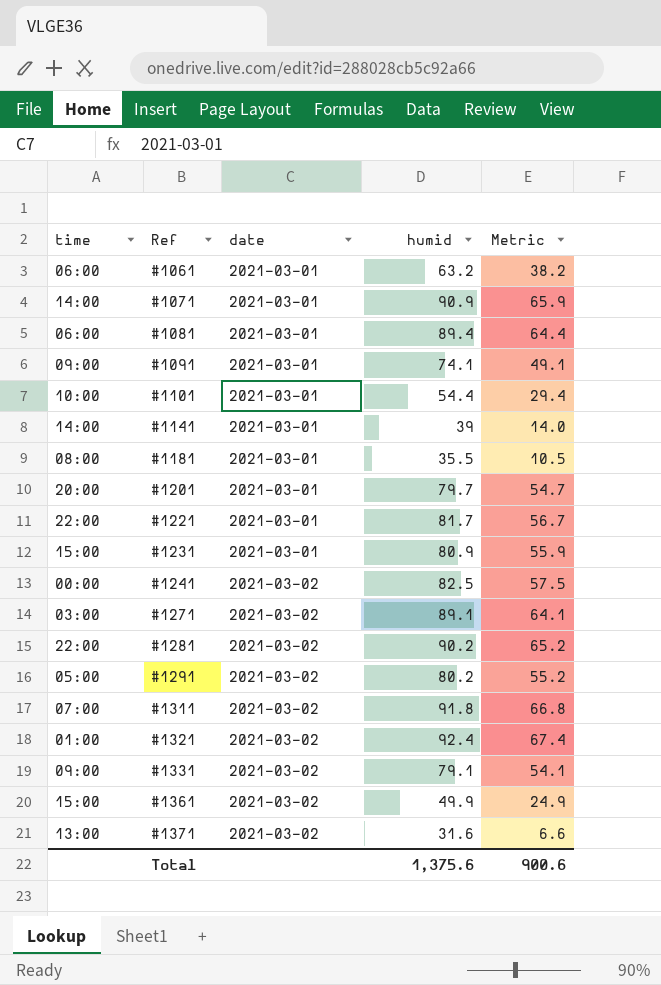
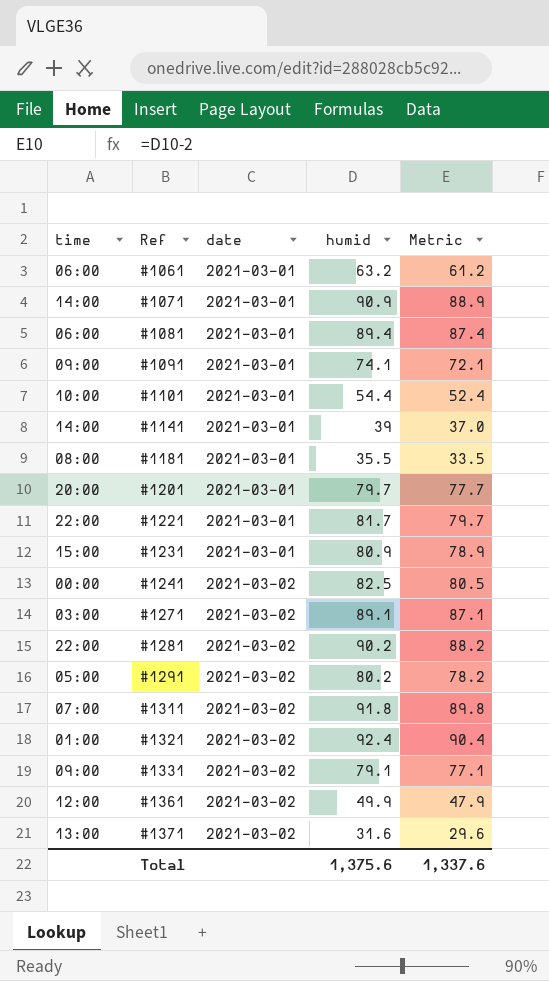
column Metric | formula: [humid] - 25 -> [humid] - 2
#1361 | time: 15:00 -> 12:00
Total | Metric: 900.6 -> 1,337.6

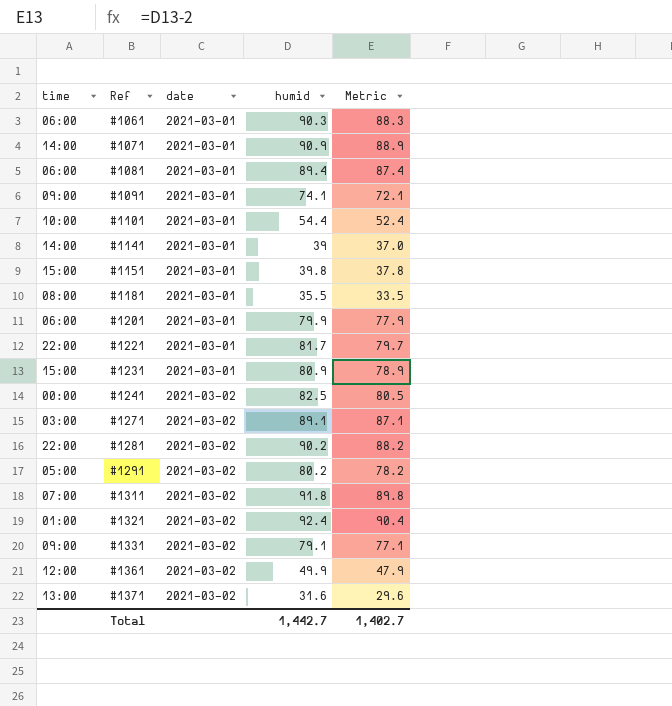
#1061 | humid: 63.2 -> 90.3
#1061 | Metric: 61.2 -> 88.3
row #1151: none -> 15:00 | 2021-03-01 | 39.8 | 37.8
#1201 | time: 20:00 -> 06:00
#1201 | humid: 79.7 -> 79.9
#1201 | Metric: 77.7 -> 77.9
Total | humid: 1,375.6 -> 1,442.7
Total | Metric: 1,337.6 -> 1,402.7

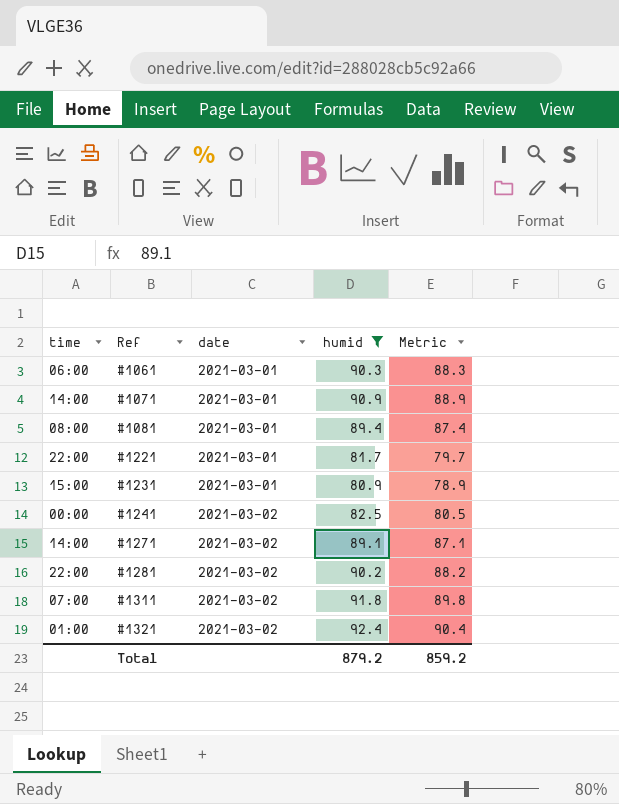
filter: none -> humid >= 80.9
#1081 | time: 06:00 -> 08:00
#1271 | time: 03:00 -> 14:00
Total | humid: 1,442.7 -> 879.2
Total | Metric: 1,402.7 -> 859.2

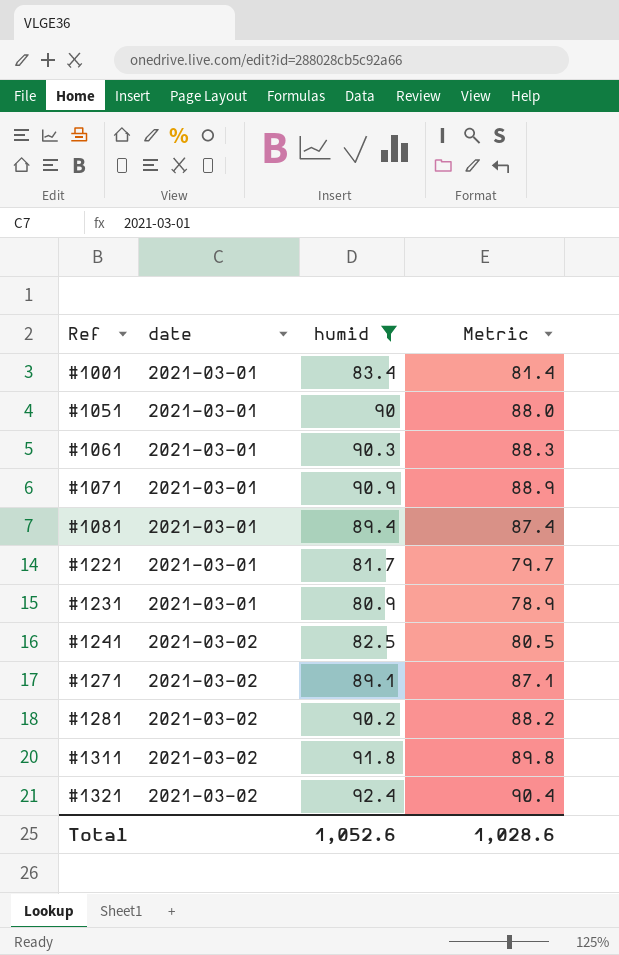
column time | position: 1 -> none
row #1001: none -> 2021-03-01 | 83.4 | 81.4
row #1051: none -> 2021-03-01 | 90 | 88.0
Total | humid: 879.2 -> 1,052.6
Total | Metric: 859.2 -> 1,028.6

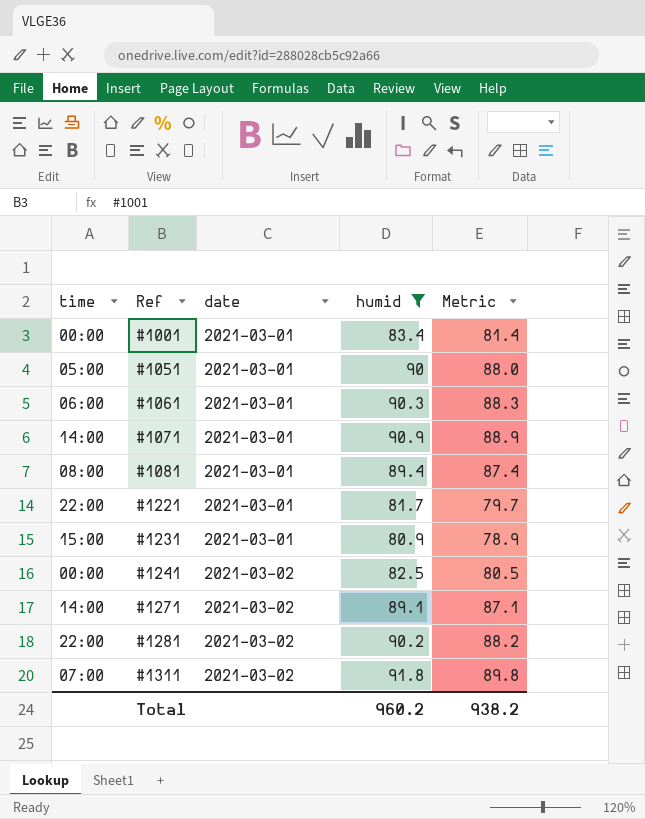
column time | position: none -> 1
row #1321: 2021-03-02 | 92.4 | 90.4 -> none
Total | humid: 1,052.6 -> 960.2
Total | Metric: 1,028.6 -> 938.2

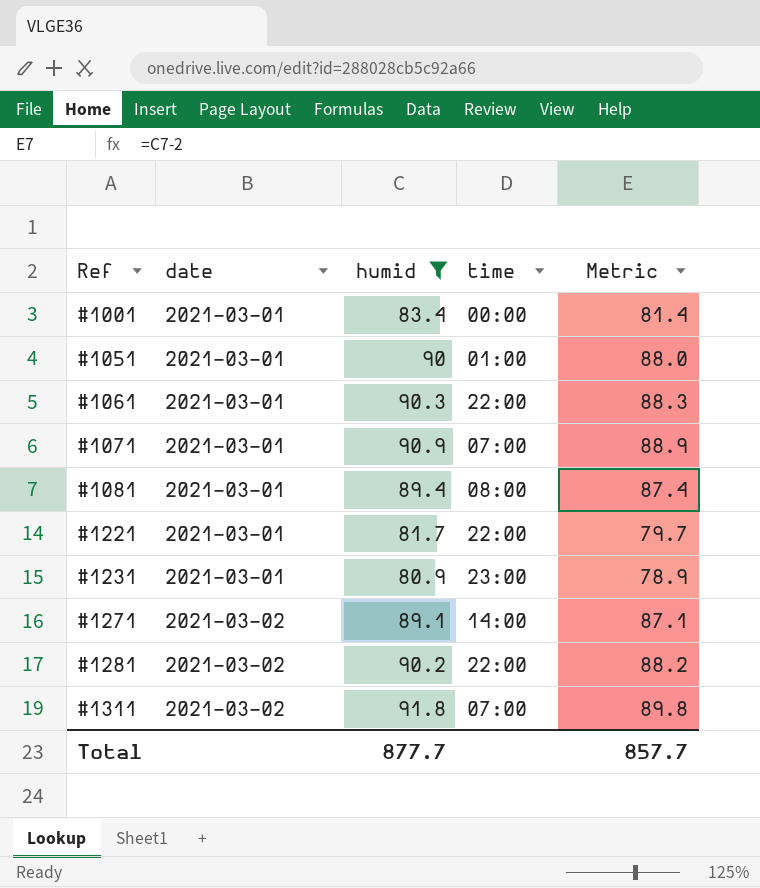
column time | position: 1 -> 4
row #1241: 00:00 | 2021-03-02 | 82.5 | 80.5 -> none
#1051 | time: 05:00 -> 01:00
#1061 | time: 06:00 -> 22:00
#1071 | time: 14:00 -> 07:00
#1231 | time: 15:00 -> 23:00
Total | humid: 960.2 -> 877.7
Total | Metric: 938.2 -> 857.7

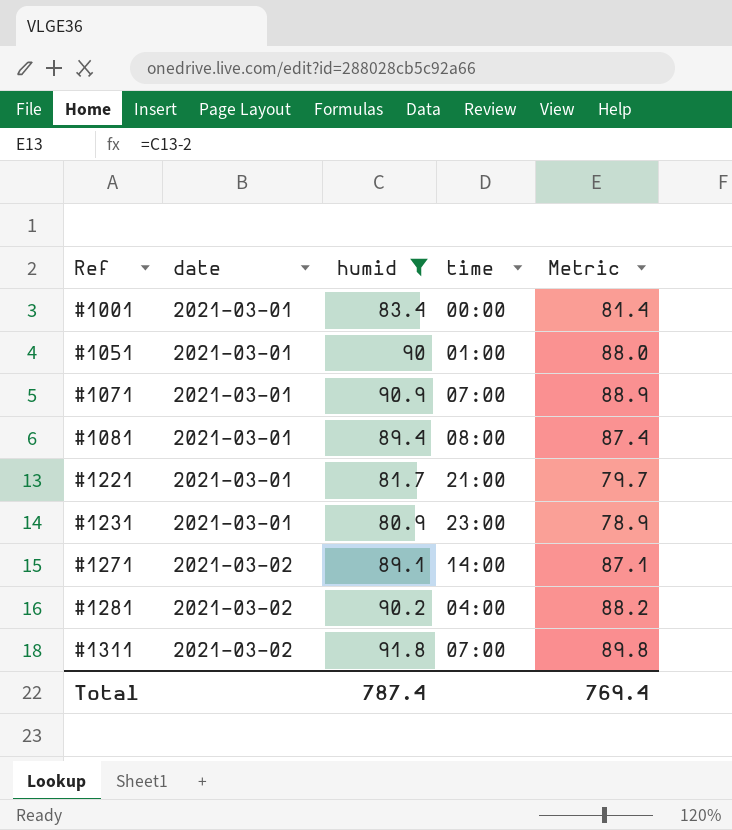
row #1061: 2021-03-01 | 90.3 | 22:00 | 88.3 -> none
#1221 | time: 22:00 -> 21:00
#1281 | time: 22:00 -> 04:00
Total | humid: 877.7 -> 787.4
Total | Metric: 857.7 -> 769.4

